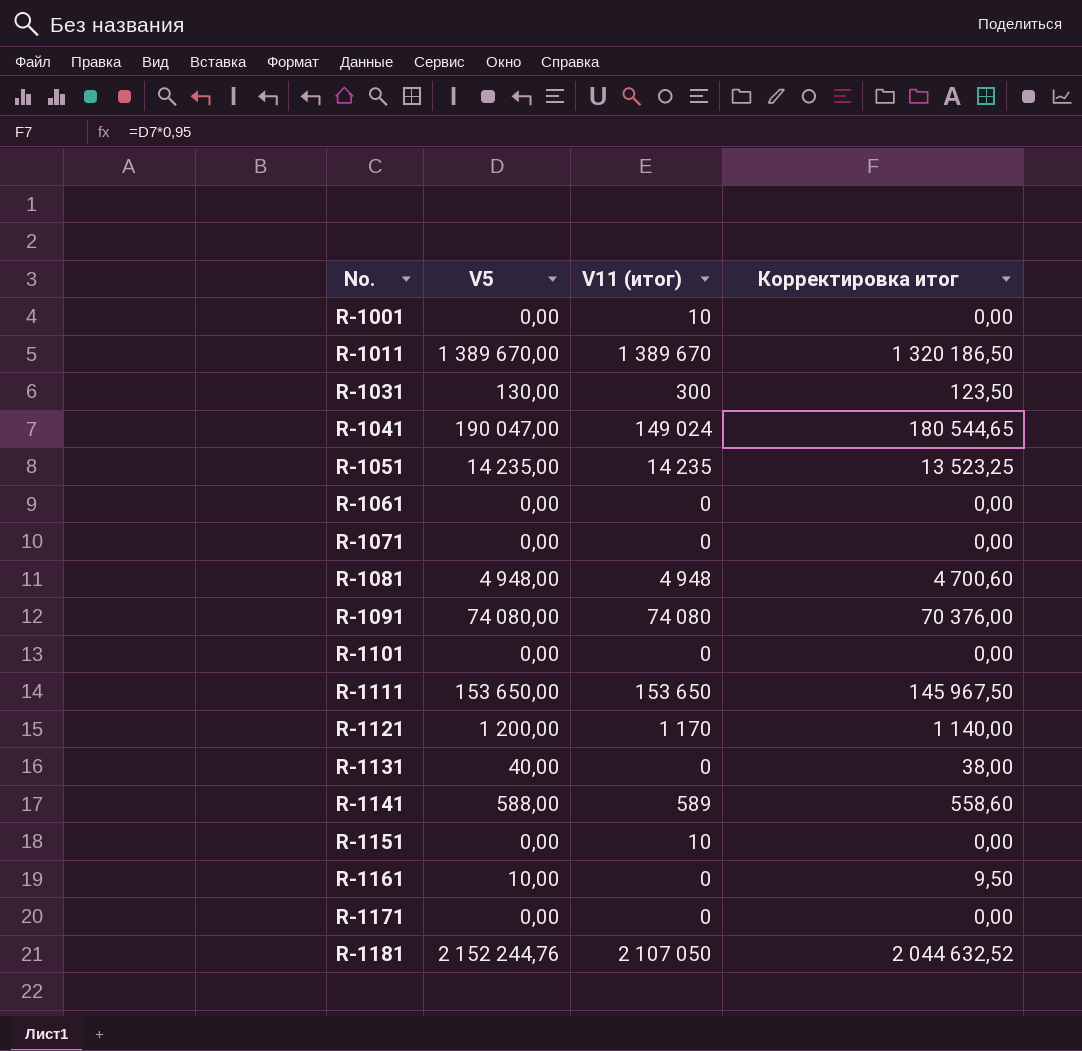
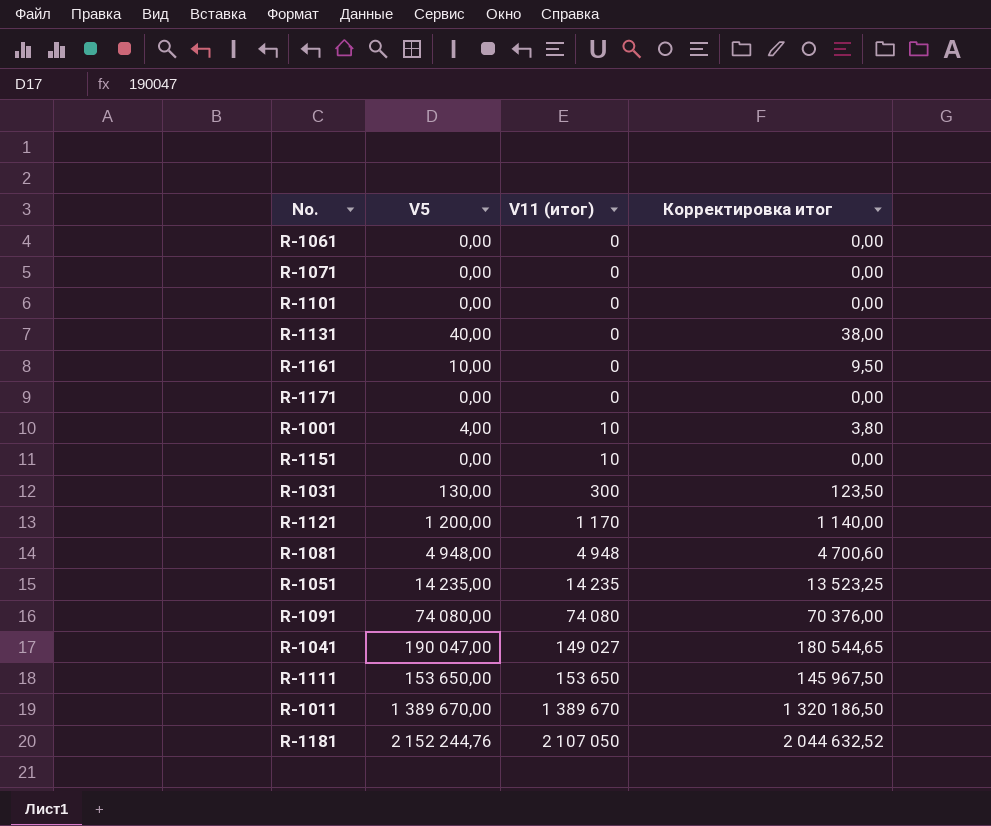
row order: No. ascending -> V11 (итог) ascending
row R-1141: 588,00 | 589 | 558,60 -> none
R-1001 | V5: 0,00 -> 4,00
R-1001 | Корректировка итог: 0,00 -> 3,80
R-1041 | V11 (итог): 149 024 -> 149 027

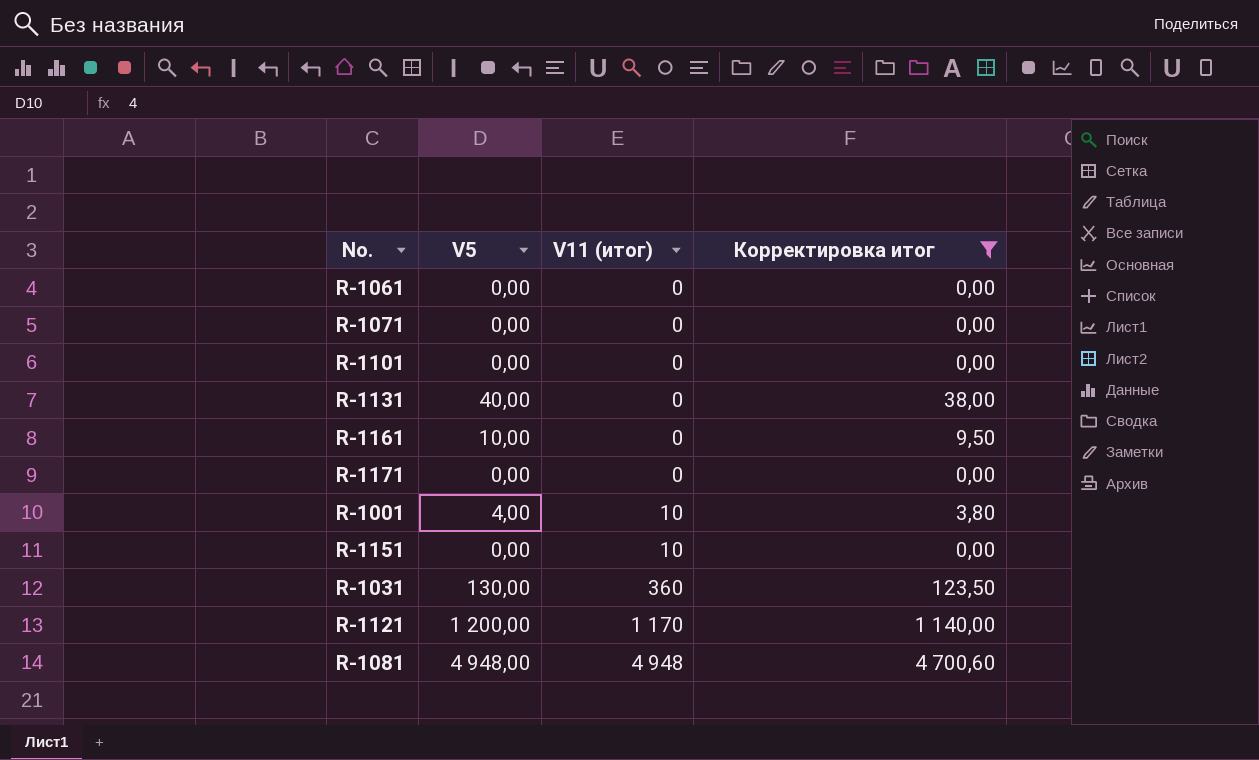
filter: none -> Корректировка итог <= 4 700,60
R-1031 | V11 (итог): 300 -> 360

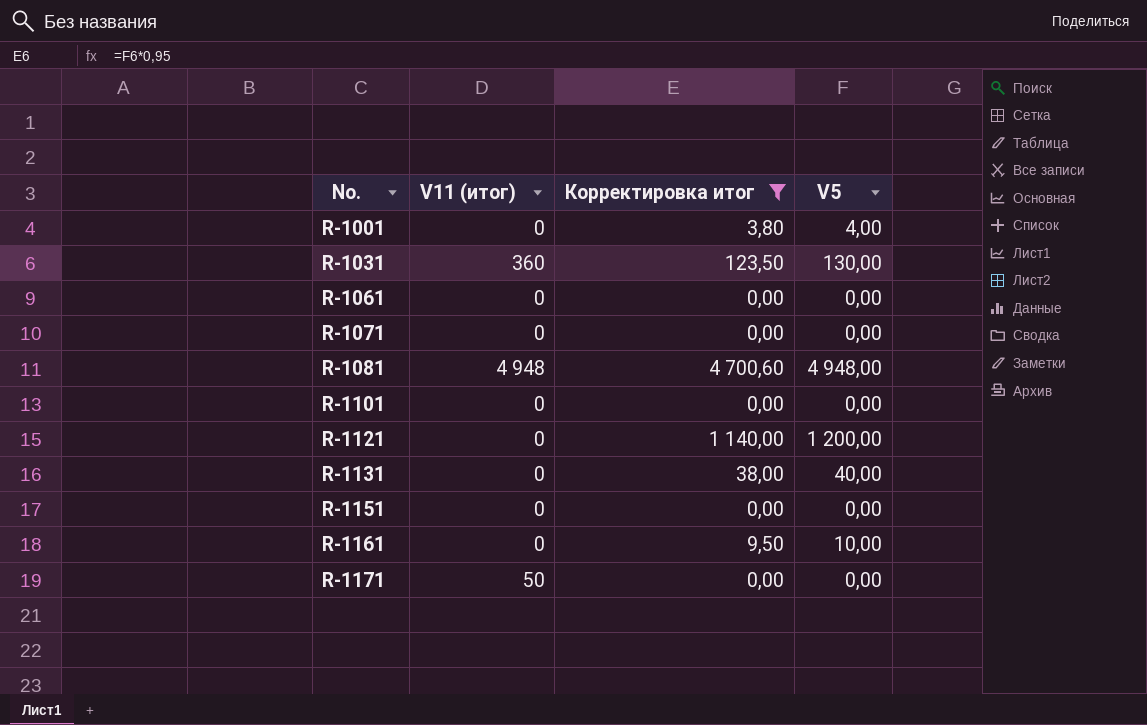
row order: V11 (итог) ascending -> No. ascending
column V5 | position: 2 -> 4
R-1001 | V11 (итог): 10 -> 0
R-1121 | V11 (итог): 1 170 -> 0
R-1151 | V11 (итог): 10 -> 0
R-1171 | V11 (итог): 0 -> 50

